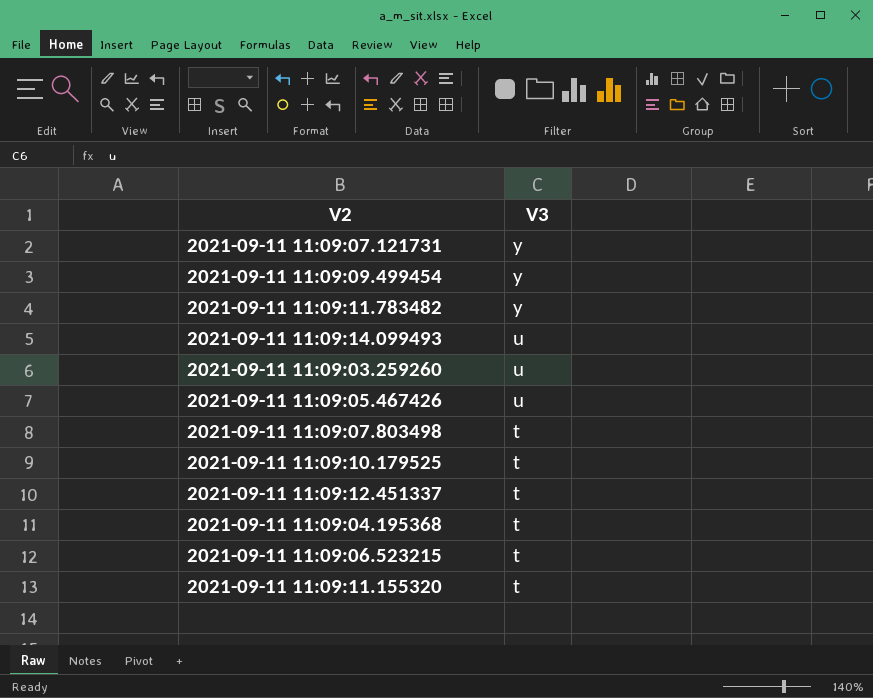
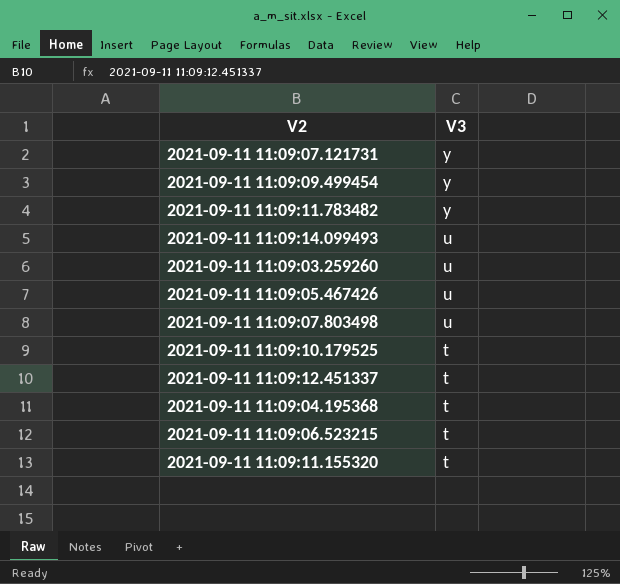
2021-09-11 11:09:07.803498 | V3: t -> u

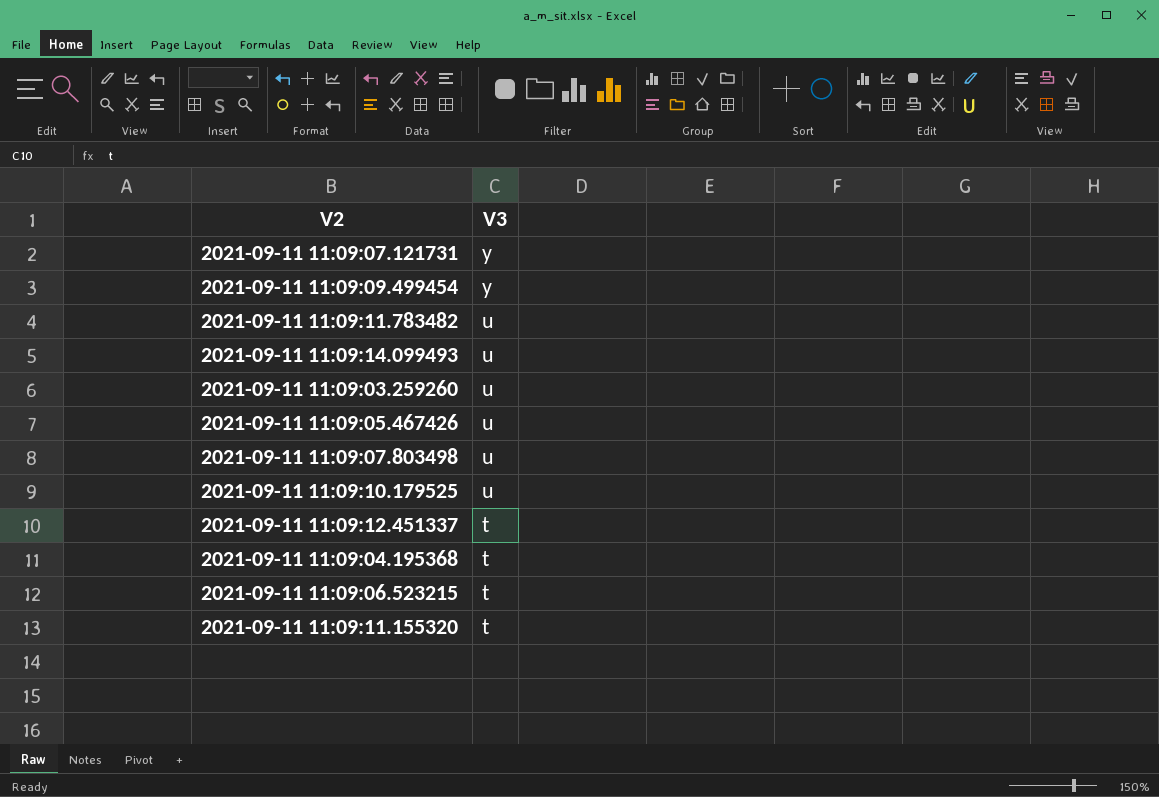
2021-09-11 11:09:11.783482 | V3: y -> u
2021-09-11 11:09:10.179525 | V3: t -> u

